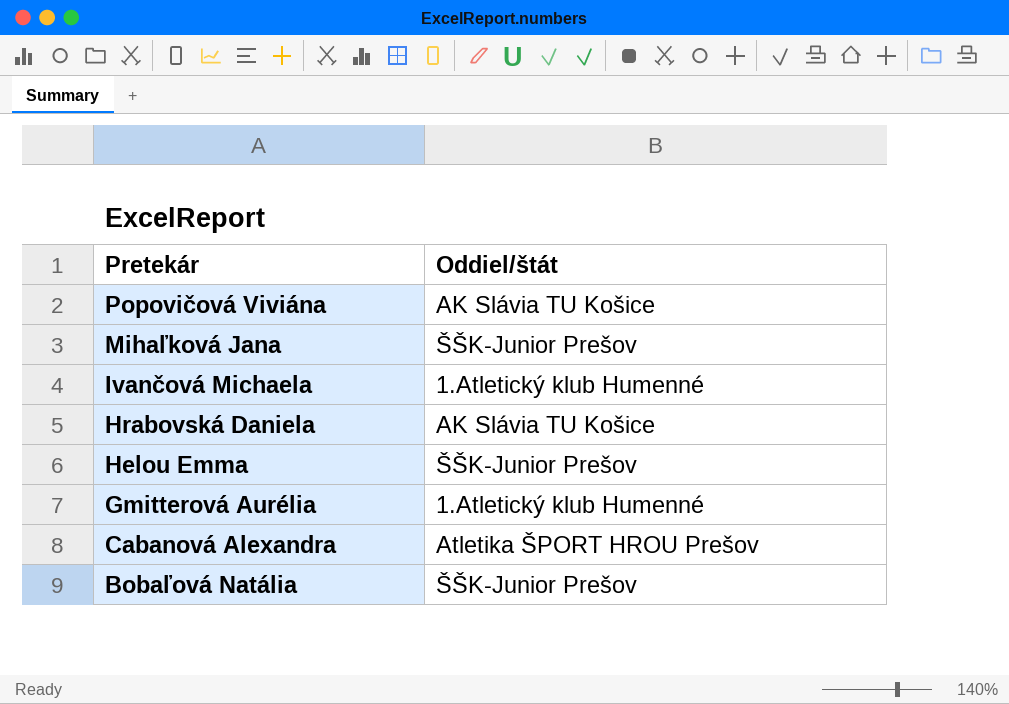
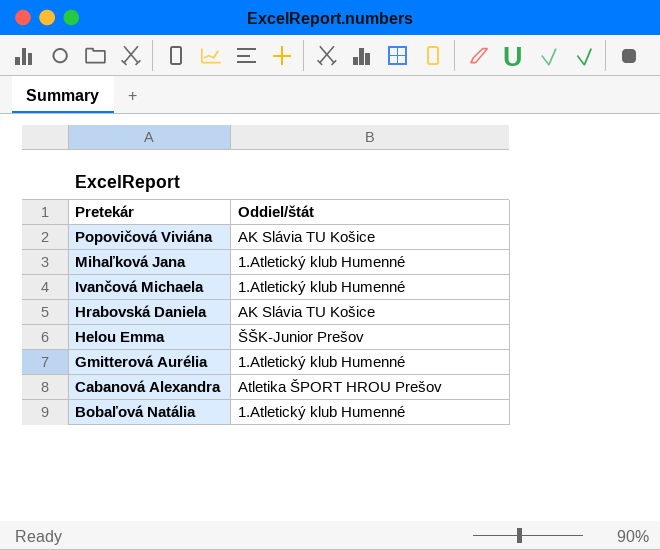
Mihaľková Jana | Oddiel/štát: ŠŠK-Junior Prešov -> 1.Atletický klub Humenné
Bobaľová Natália | Oddiel/štát: ŠŠK-Junior Prešov -> 1.Atletický klub Humenné

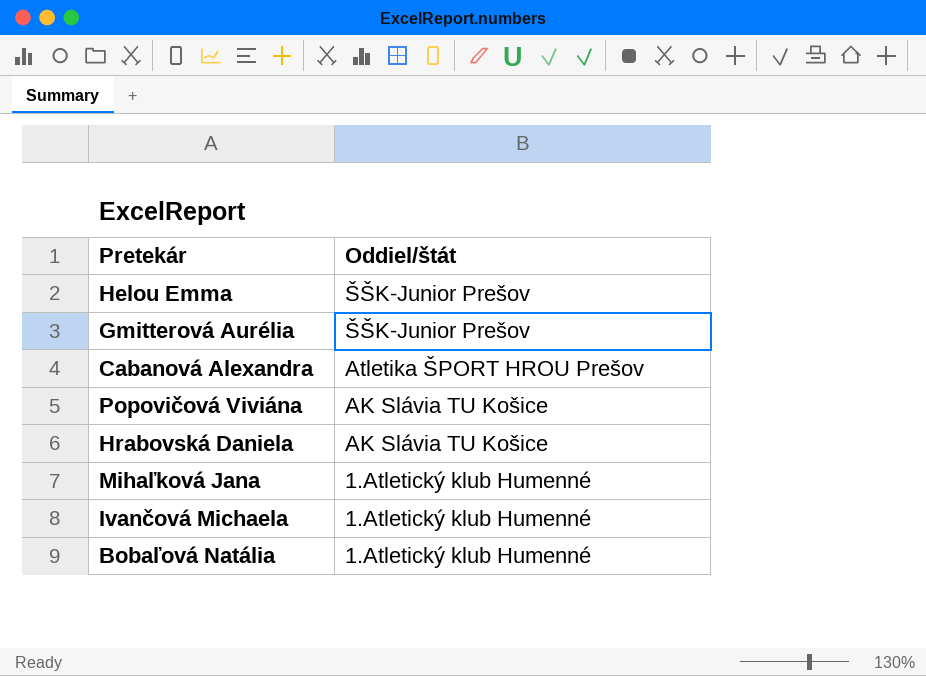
row order: Pretekár descending -> Oddiel/štát descending
Gmitterová Aurélia | Oddiel/štát: 1.Atletický klub Humenné -> ŠŠK-Junior Prešov

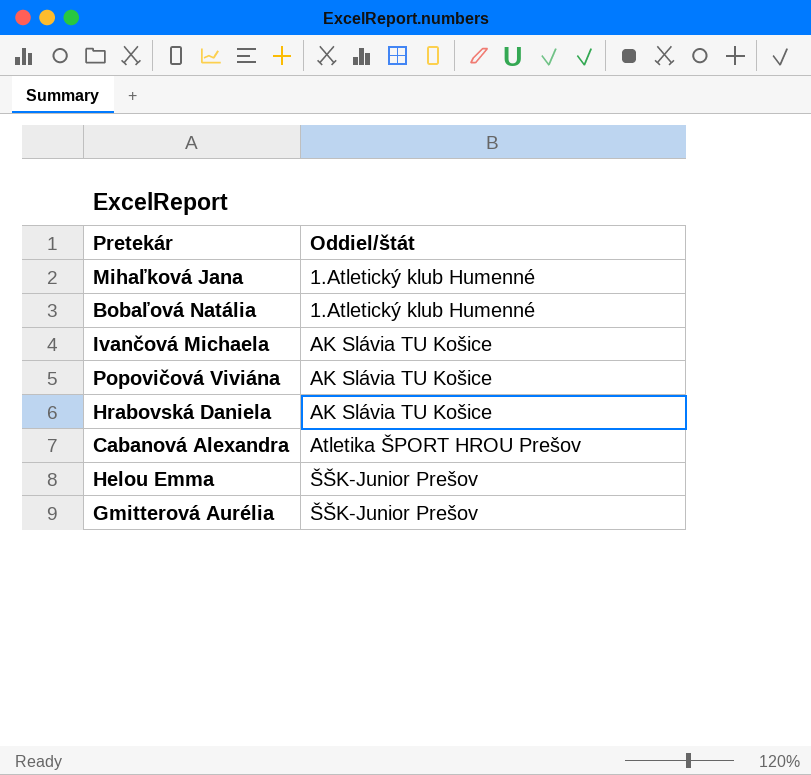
row order: Oddiel/štát descending -> Oddiel/štát ascending
Ivančová Michaela | Oddiel/štát: 1.Atletický klub Humenné -> AK Slávia TU Košice

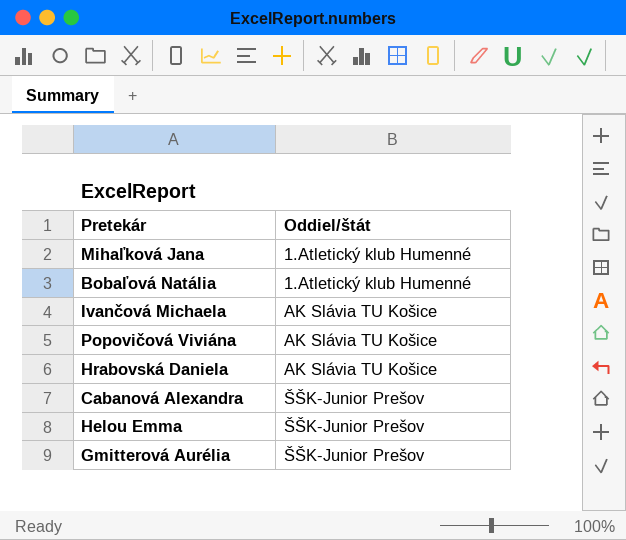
Cabanová Alexandra | Oddiel/štát: Atletika ŠPORT HROU Prešov -> ŠŠK-Junior Prešov

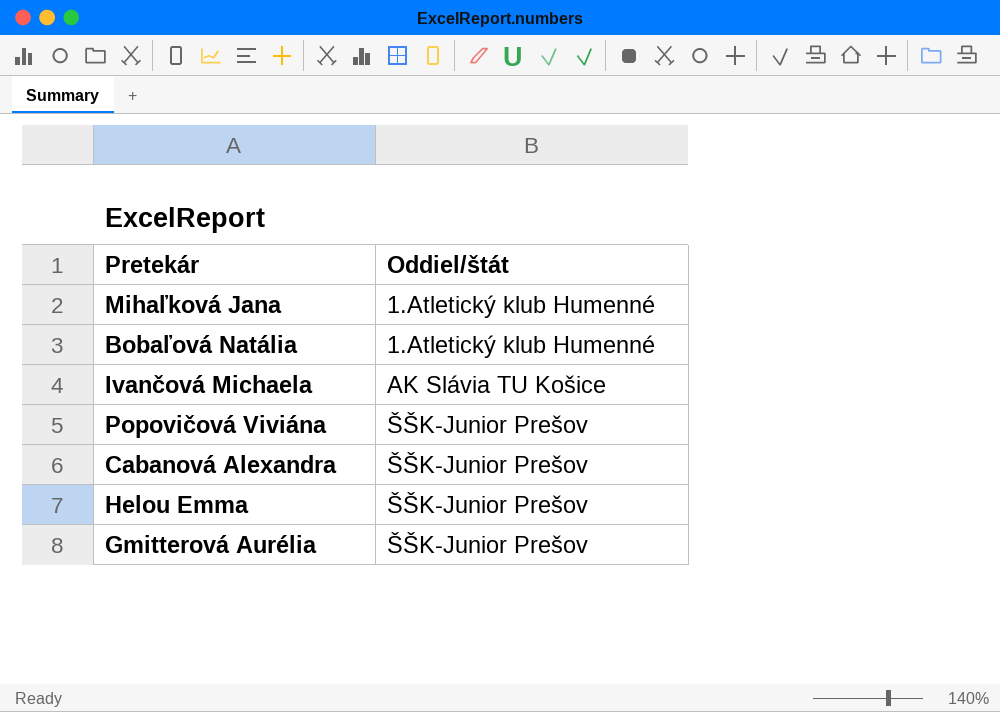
row Hrabovská Daniela: AK Slávia TU Košice -> none
Popovičová Viviána | Oddiel/štát: AK Slávia TU Košice -> ŠŠK-Junior Prešov

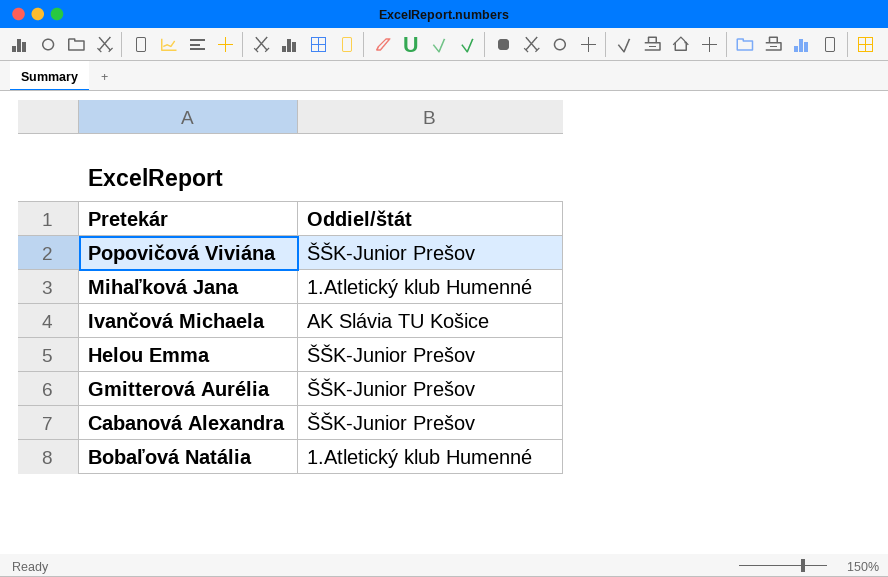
row order: Oddiel/štát ascending -> Pretekár descending

